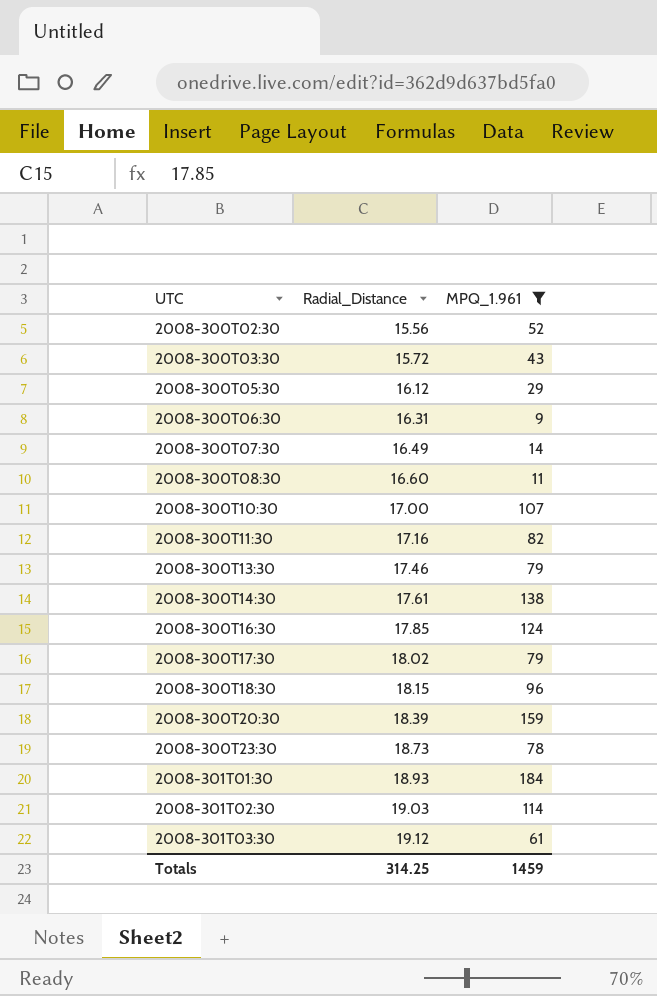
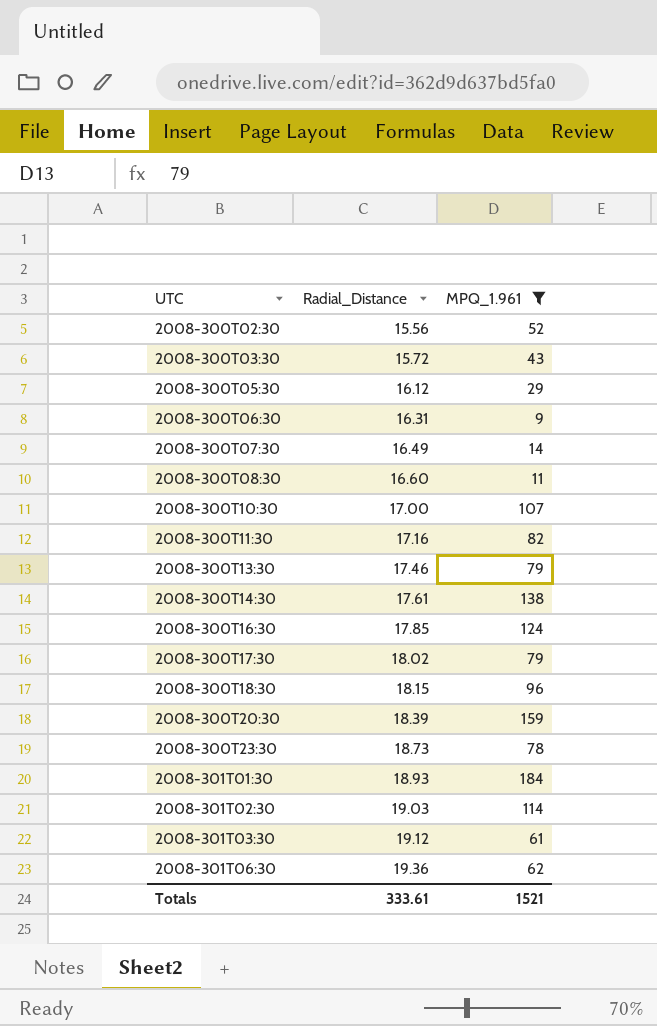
row 2008-301T06:30: none -> 19.36 | 62
Totals | Radial_Distance: 314.25 -> 333.61
Totals | MPQ_1.961: 1459 -> 1521

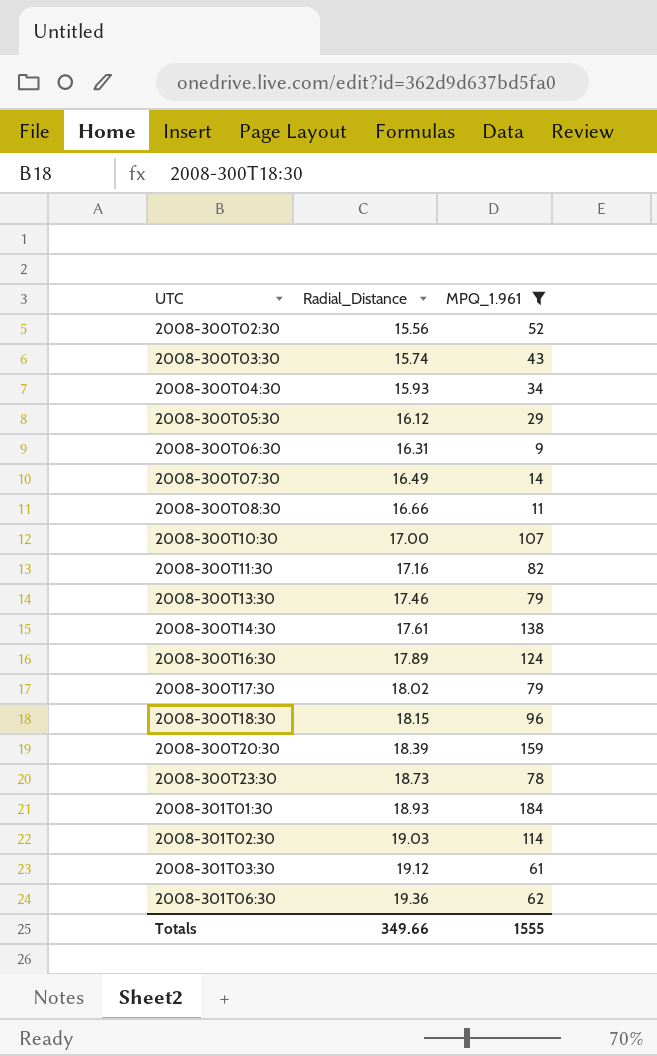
2008-300T03:30 | Radial_Distance: 15.72 -> 15.74
row 2008-300T04:30: none -> 15.93 | 34
2008-300T08:30 | Radial_Distance: 16.60 -> 16.66
2008-300T16:30 | Radial_Distance: 17.85 -> 17.89
Totals | Radial_Distance: 333.61 -> 349.66
Totals | MPQ_1.961: 1521 -> 1555

